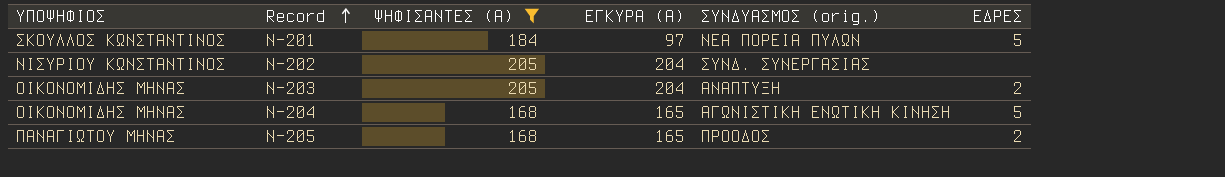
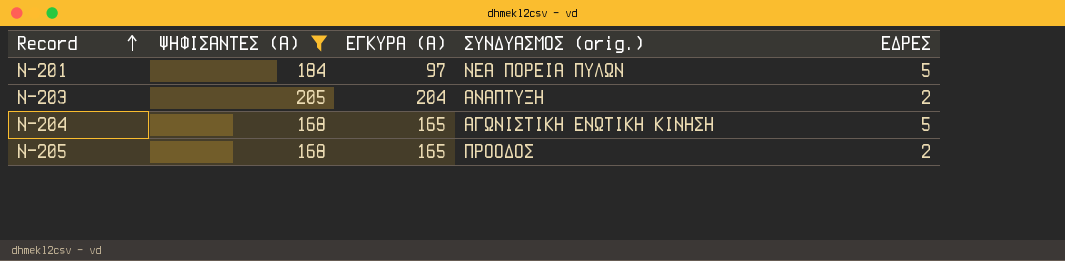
column ΥΠΟΨΗΦΙΟΣ | position: 1 -> none
row N-202: ΝΙΣΥΡΙΟΥ ΚΩΝΣΤΑΝΤΙΝΟΣ | 205 | 204 | ΣΥΝΔ. ΣΥΝΕΡΓΑΣΙΑΣ | none -> none

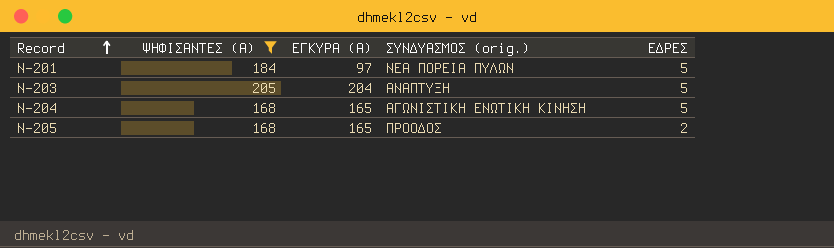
N-203 | ΕΔΡΕΣ: 2 -> 5

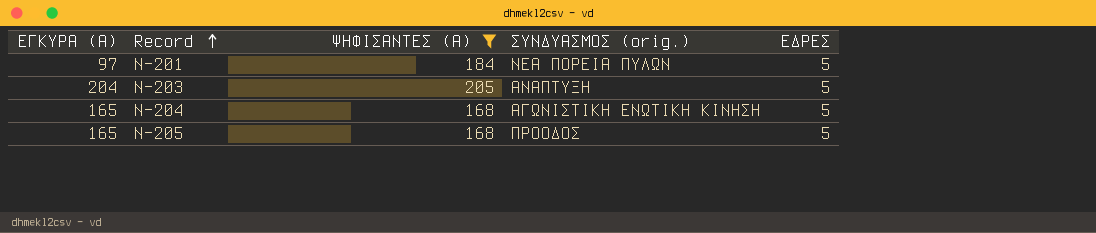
column ΕΓΚΥΡΑ (Α) | position: 3 -> 1
N-205 | ΕΔΡΕΣ: 2 -> 5

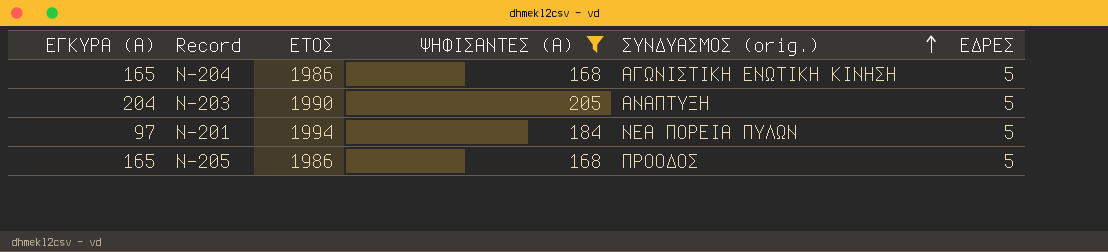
row order: Record ascending -> ΣΥΝΔΥΑΣΜΟΣ (orig.) ascending
column ΕΤΟΣ | position: none -> 3

